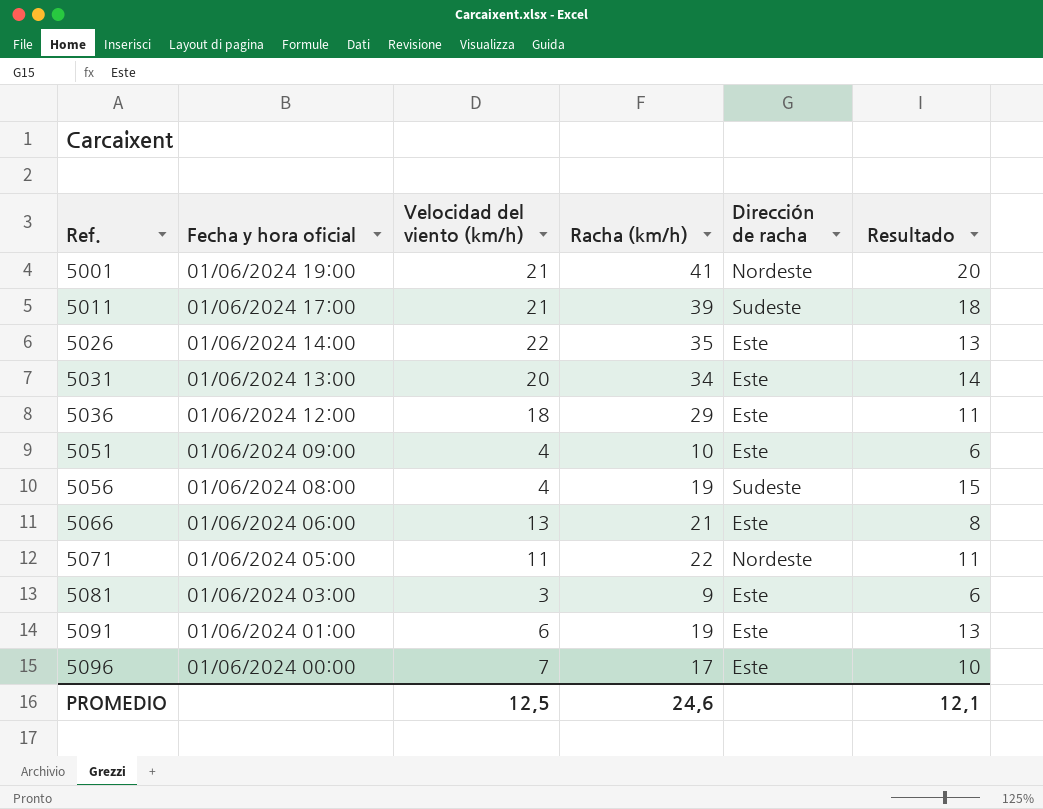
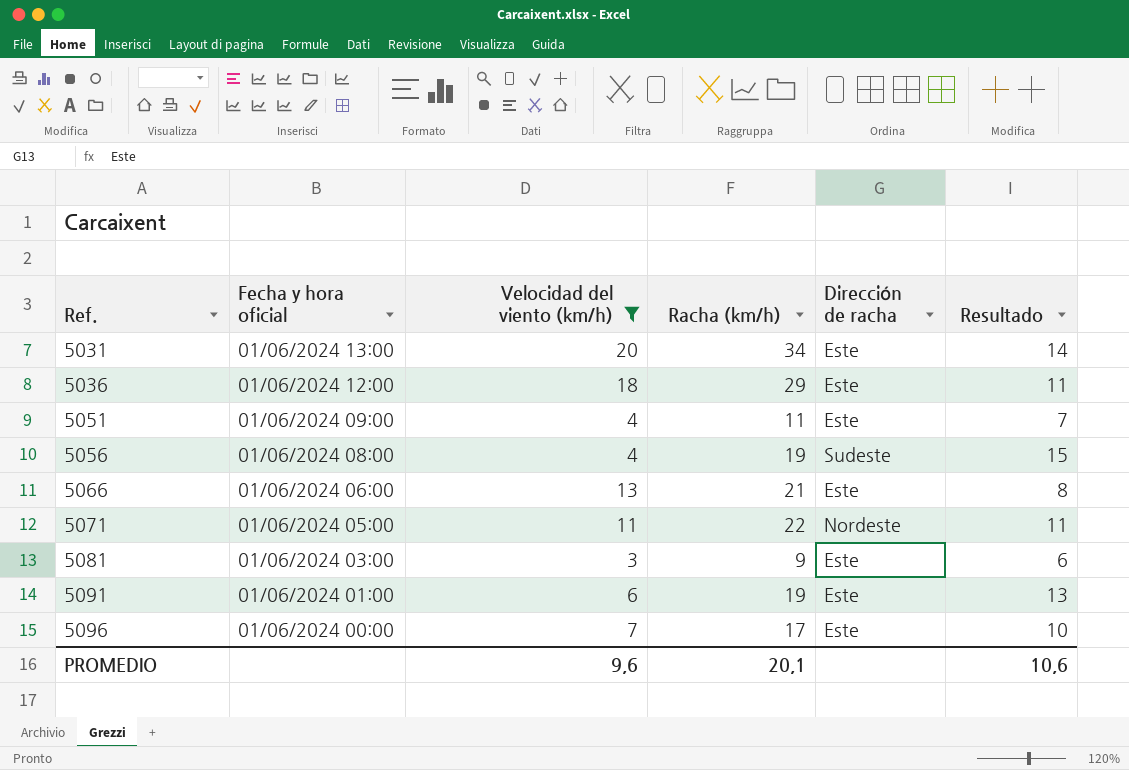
filter: none -> Velocidad del viento (km/h) <= 20
5051 | Racha (km/h): 10 -> 11
5051 | Resultado: 6 -> 7
PROMEDIO | Velocidad del viento (km/h): 12,5 -> 9,6
PROMEDIO | Racha (km/h): 24,6 -> 20,1
PROMEDIO | Resultado: 12,1 -> 10,6

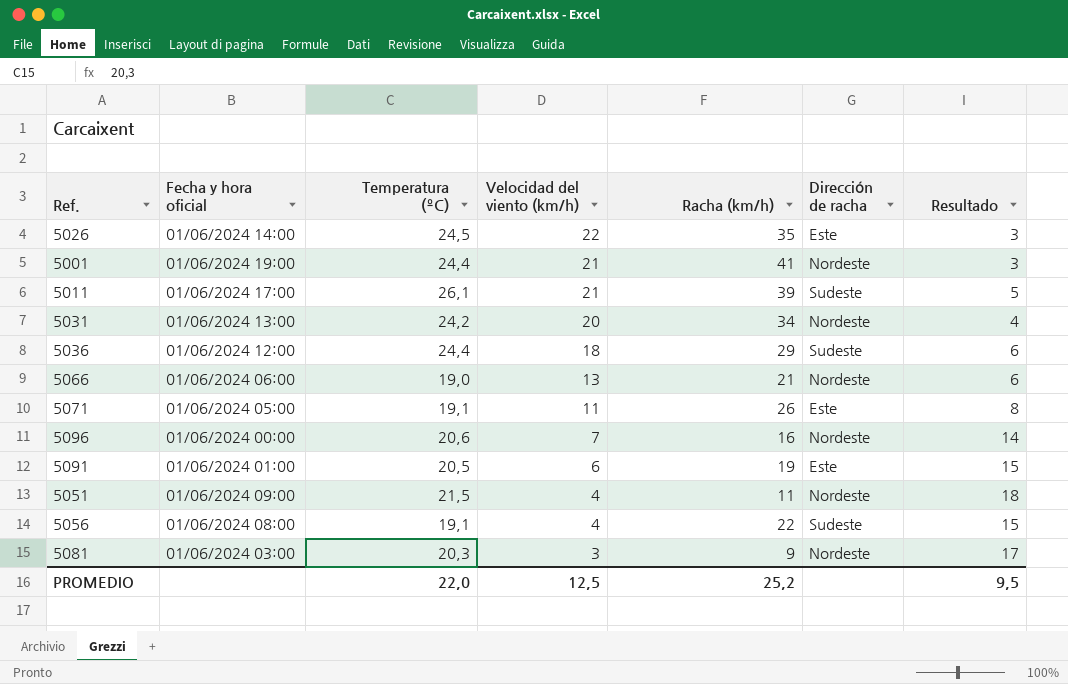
filter: Velocidad del viento (km/h) <= 20 -> none
row order: Ref. ascending -> Velocidad del viento (km/h) descending
column Temperatura (ºC) | position: none -> 3
column Resultado | formula: [Racha (km/h)] - [Velocidad del viento (km/h)] -> [Temperatura (ºC)] - [Velocidad del viento (km/h)]
5031 | Dirección de racha: Este -> Nordeste
5036 | Dirección de racha: Este -> Sudeste
5066 | Dirección de racha: Este -> Nordeste
5071 | Racha (km/h): 22 -> 26
5071 | Dirección de racha: Nordeste -> Este
5096 | Racha (km/h): 17 -> 16
5096 | Dirección de racha: Este -> Nordeste
5051 | Dirección de racha: Este -> Nordeste
5056 | Racha (km/h): 19 -> 22
5081 | Dirección de racha: Este -> Nordeste
PROMEDIO | Velocidad del viento (km/h): 9,6 -> 12,5
PROMEDIO | Racha (km/h): 20,1 -> 25,2
PROMEDIO | Resultado: 10,6 -> 9,5

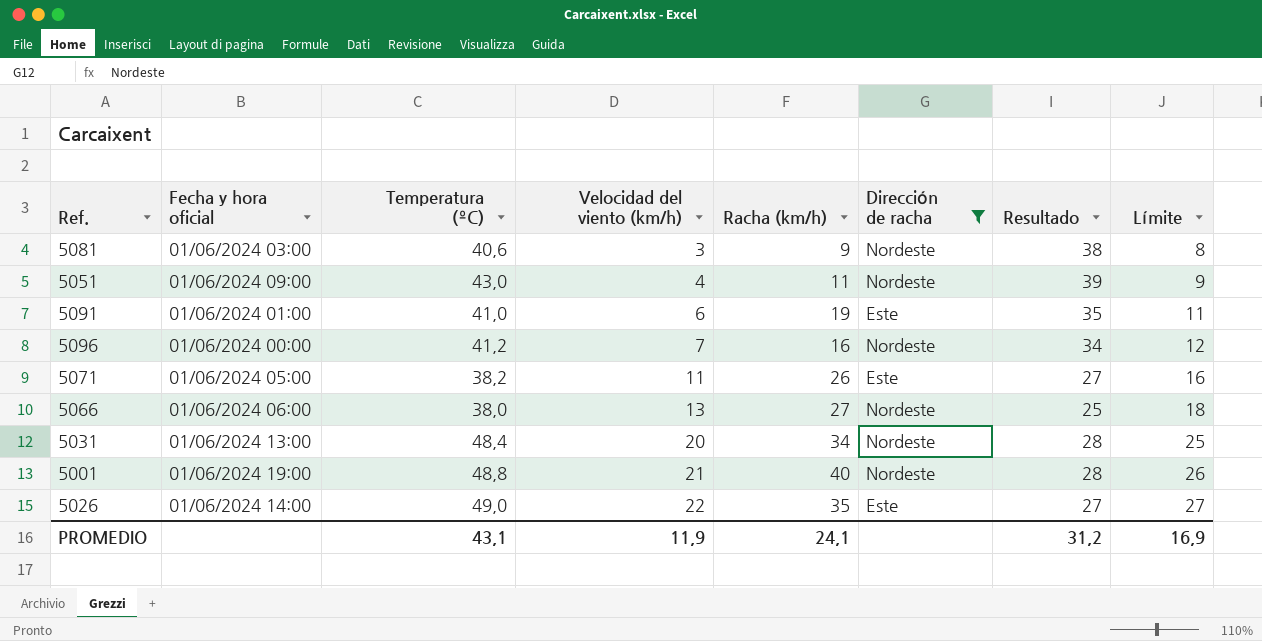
filter: none -> Dirección de racha != Sudeste
row order: Velocidad del viento (km/h) descending -> Velocidad del viento (km/h) ascending
column Límite | formula: none -> [Velocidad del viento (km/h)] + 5
5081 | Temperatura (ºC): 20,3 -> 40,6
5081 | Resultado: 17 -> 38
5051 | Temperatura (ºC): 21,5 -> 43,0
5051 | Resultado: 18 -> 39
5091 | Temperatura (ºC): 20,5 -> 41,0
5091 | Resultado: 15 -> 35
5096 | Temperatura (ºC): 20,6 -> 41,2
5096 | Resultado: 14 -> 34
5071 | Temperatura (ºC): 19,1 -> 38,2
5071 | Resultado: 8 -> 27
5066 | Temperatura (ºC): 19,0 -> 38,0
5066 | Racha (km/h): 21 -> 27
5066 | Resultado: 6 -> 25
5031 | Temperatura (ºC): 24,2 -> 48,4
5031 | Resultado: 4 -> 28
5001 | Temperatura (ºC): 24,4 -> 48,8
5001 | Racha (km/h): 41 -> 40
5001 | Resultado: 3 -> 28
5026 | Temperatura (ºC): 24,5 -> 49,0
5026 | Resultado: 3 -> 27
PROMEDIO | Temperatura (ºC): 22,0 -> 43,1
PROMEDIO | Velocidad del viento (km/h): 12,5 -> 11,9
PROMEDIO | Racha (km/h): 25,2 -> 24,1
PROMEDIO | Resultado: 9,5 -> 31,2

